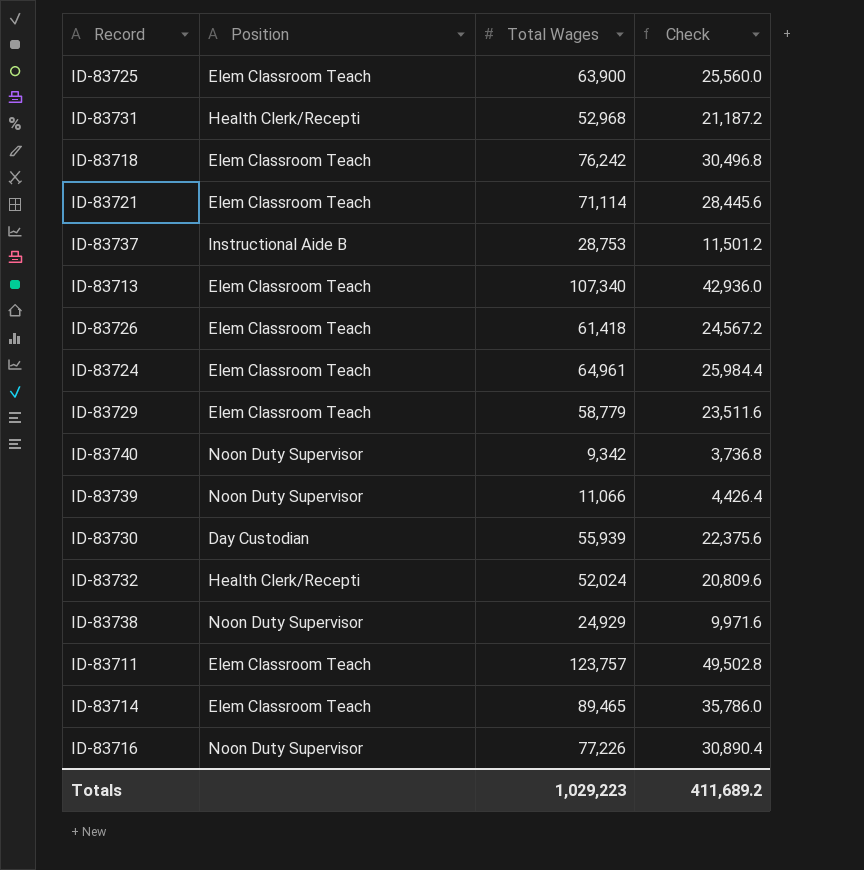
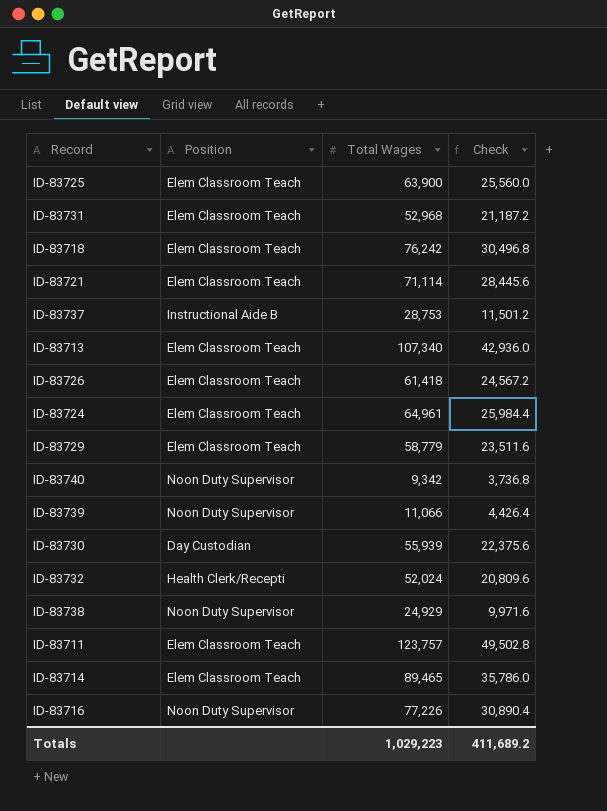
ID-83731 | Position: Health Clerk/Recepti -> Elem Classroom Teach

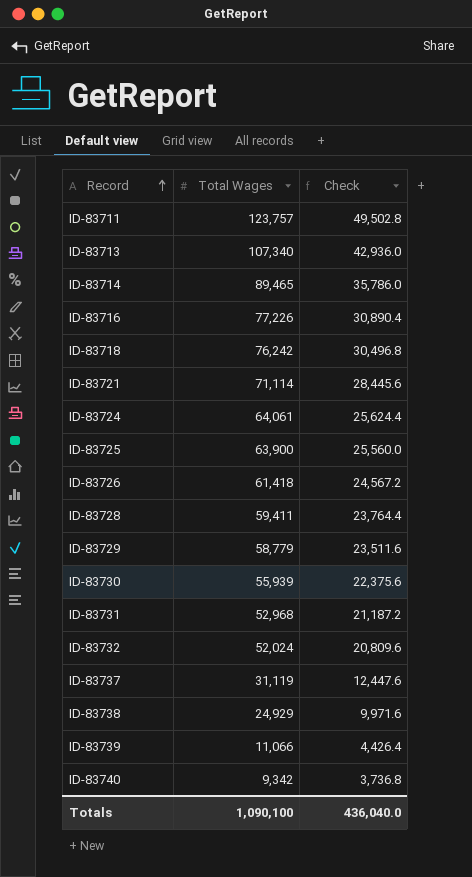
row order: none -> Record ascending
column Position | position: 2 -> none
ID-83724 | Total Wages: 64,961 -> 64,061
ID-83724 | Check: 25,984.4 -> 25,624.4
row ID-83728: none -> 59,411 | 23,764.4
ID-83737 | Total Wages: 28,753 -> 31,119
ID-83737 | Check: 11,501.2 -> 12,447.6
Totals | Total Wages: 1,029,223 -> 1,090,100
Totals | Check: 411,689.2 -> 436,040.0

